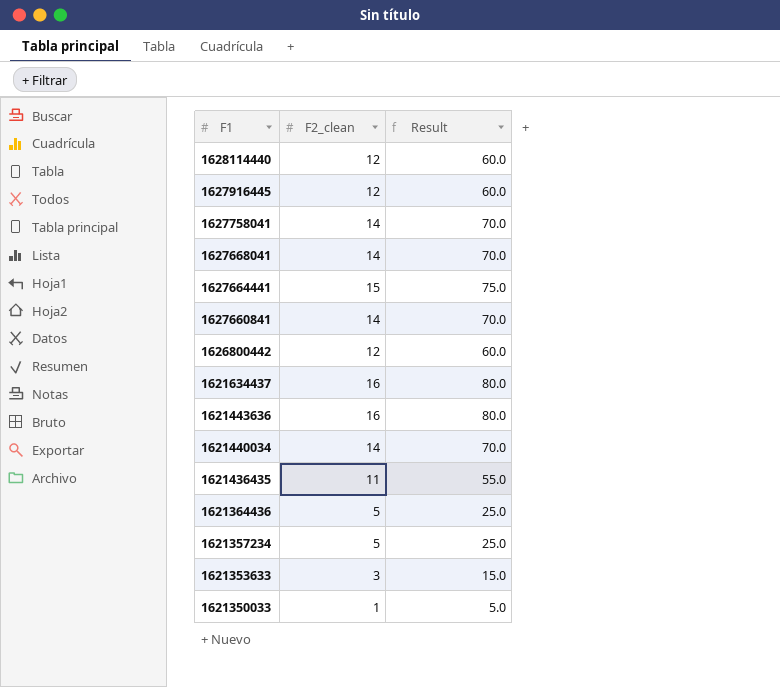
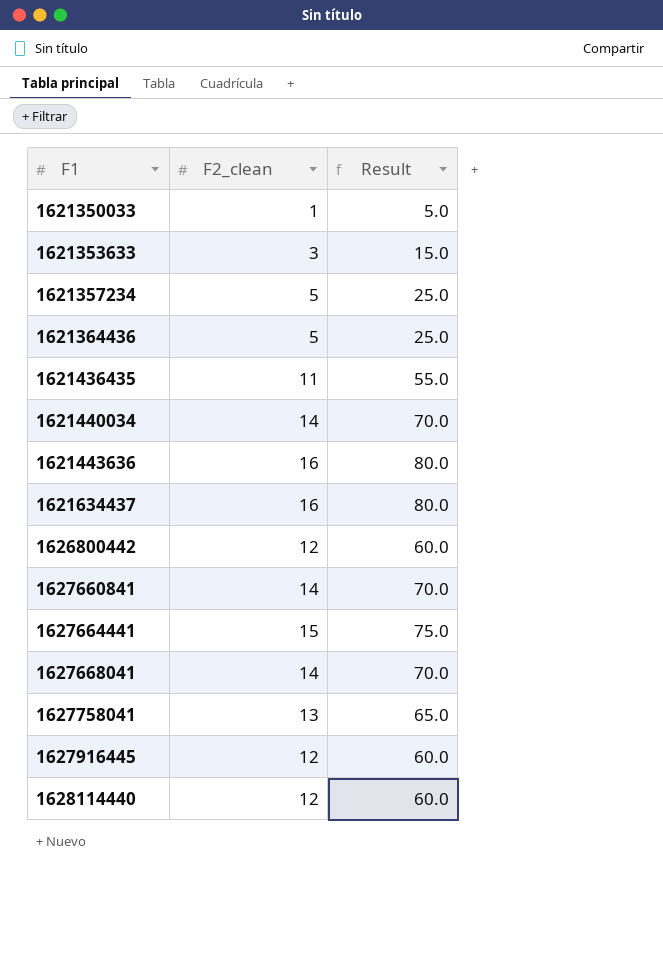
row order: F1 descending -> F1 ascending
1627758041 | F2_clean: 14 -> 13
1627758041 | Result: 70.0 -> 65.0

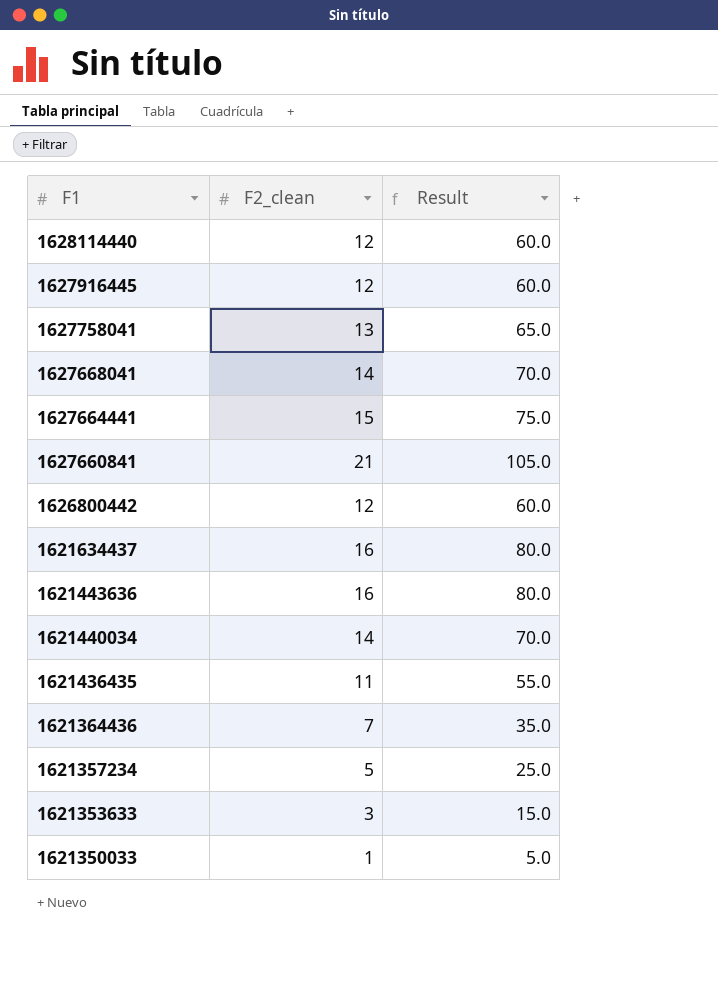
row order: F1 ascending -> F1 descending
1627660841 | F2_clean: 14 -> 21
1627660841 | Result: 70.0 -> 105.0
1621364436 | F2_clean: 5 -> 7
1621364436 | Result: 25.0 -> 35.0

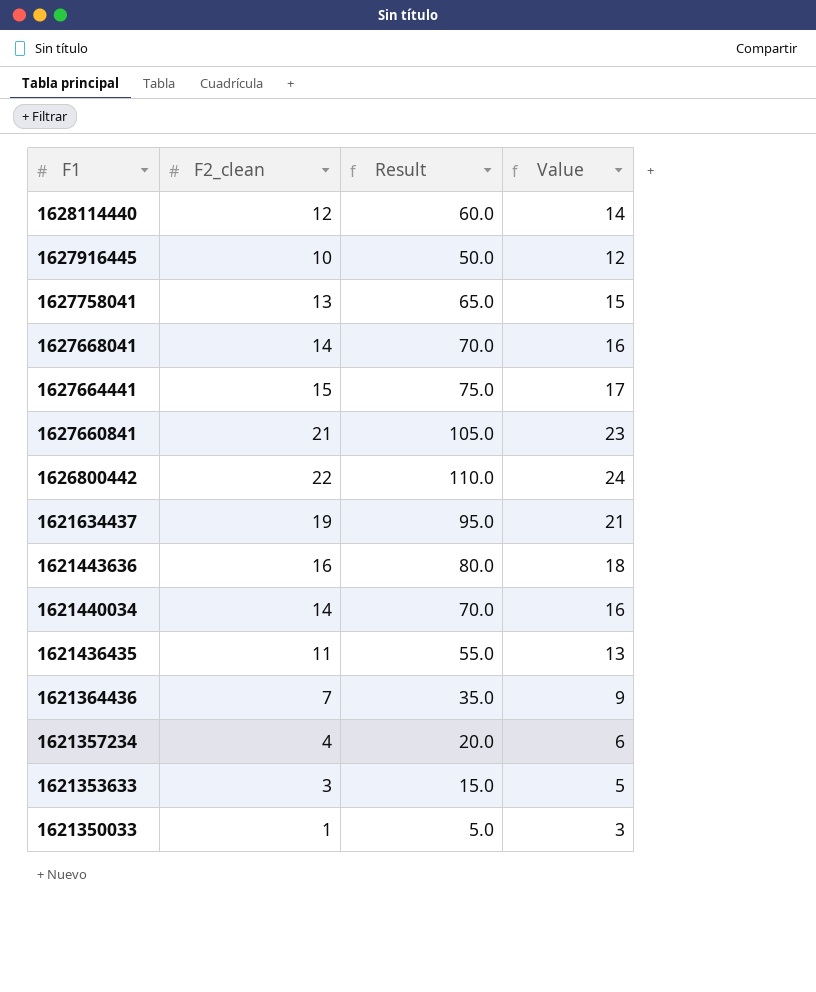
column Value | formula: none -> [F2_clean] + 2
1627916445 | F2_clean: 12 -> 10
1627916445 | Result: 60.0 -> 50.0
1626800442 | F2_clean: 12 -> 22
1626800442 | Result: 60.0 -> 110.0
1621634437 | F2_clean: 16 -> 19
1621634437 | Result: 80.0 -> 95.0
1621357234 | F2_clean: 5 -> 4
1621357234 | Result: 25.0 -> 20.0

